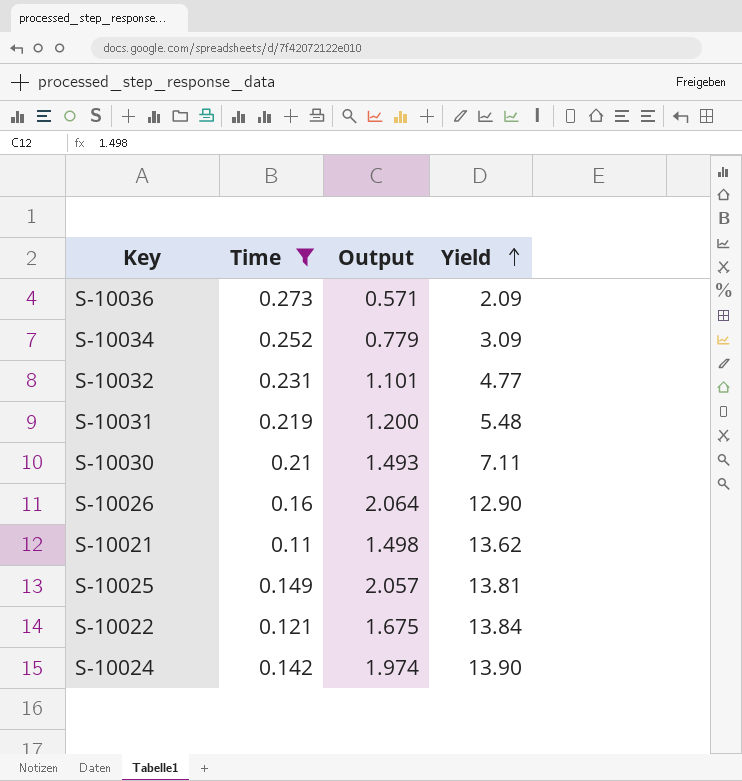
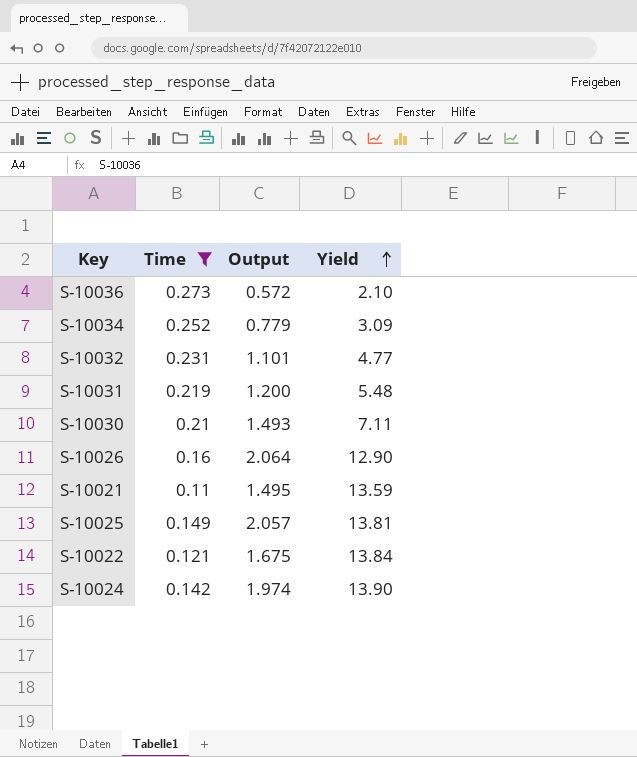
S-10036 | Output: 0.571 -> 0.572
S-10036 | Yield: 2.09 -> 2.10
S-10021 | Output: 1.498 -> 1.495
S-10021 | Yield: 13.62 -> 13.59

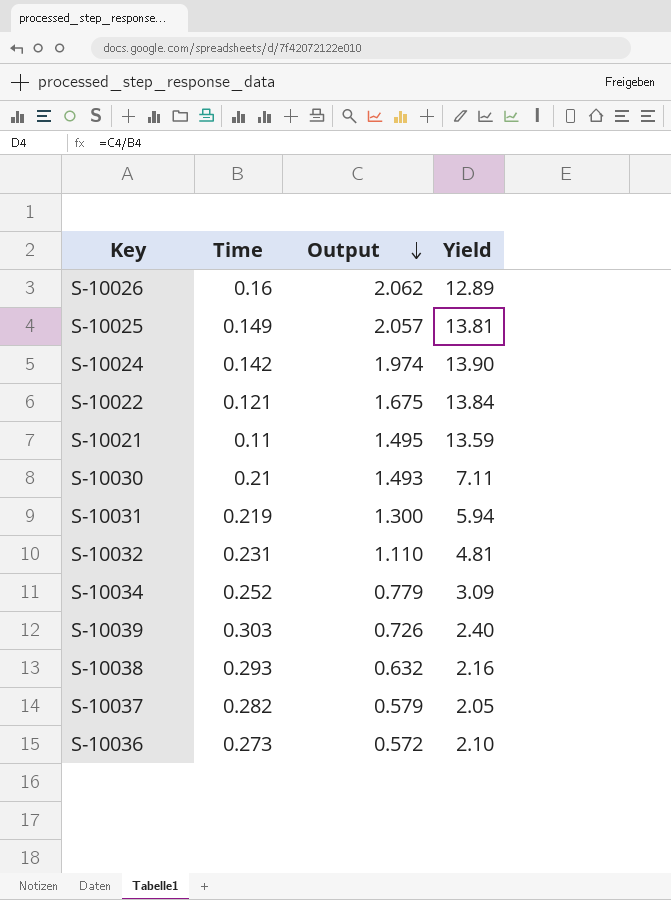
filter: Time <= 0.273 -> none
row order: Yield ascending -> Output descending
S-10026 | Output: 2.064 -> 2.062
S-10026 | Yield: 12.90 -> 12.89
S-10031 | Output: 1.200 -> 1.300
S-10031 | Yield: 5.48 -> 5.94
S-10032 | Output: 1.101 -> 1.110
S-10032 | Yield: 4.77 -> 4.81

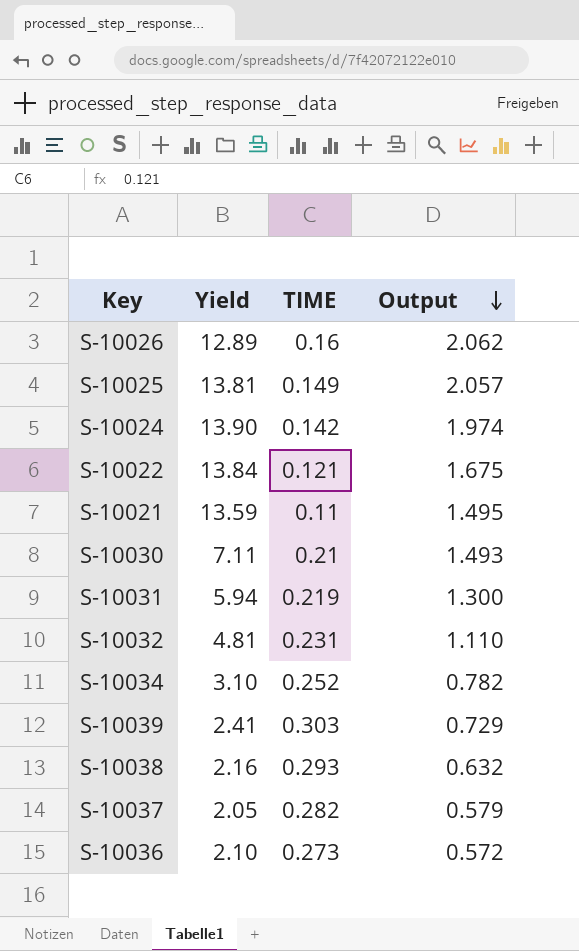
column Yield | position: 4 -> 2
column name: Time -> TIME
S-10034 | Yield: 3.09 -> 3.10
S-10034 | Output: 0.779 -> 0.782
S-10039 | Yield: 2.40 -> 2.41
S-10039 | Output: 0.726 -> 0.729

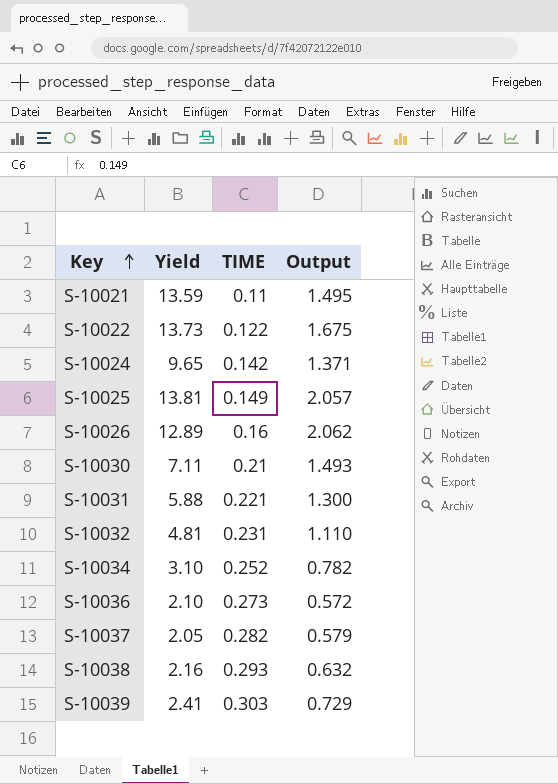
row order: Output descending -> Key ascending
S-10022 | Yield: 13.84 -> 13.73
S-10022 | TIME: 0.121 -> 0.122
S-10024 | Yield: 13.90 -> 9.65
S-10024 | Output: 1.974 -> 1.371
S-10031 | Yield: 5.94 -> 5.88
S-10031 | TIME: 0.219 -> 0.221

